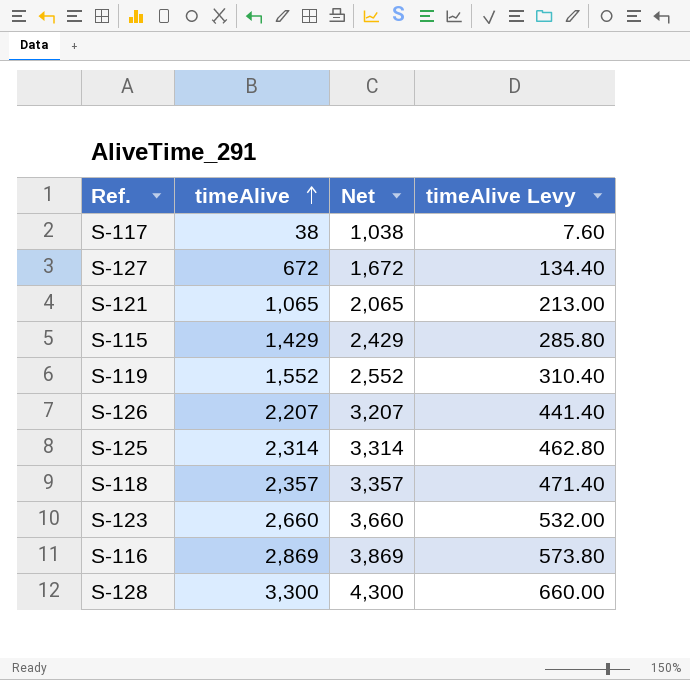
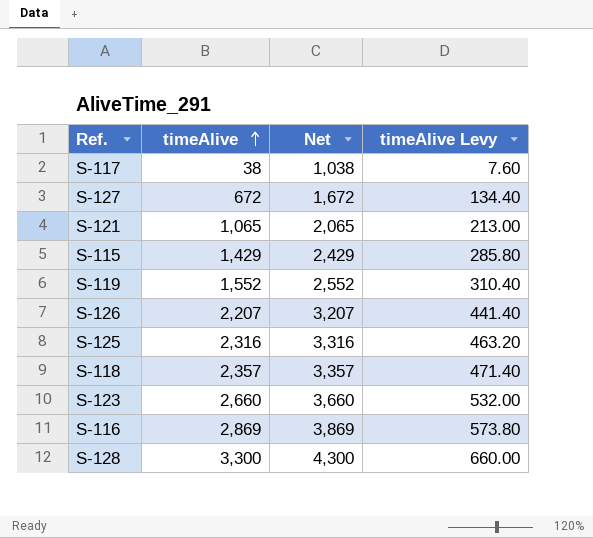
S-125 | timeAlive: 2,314 -> 2,316
S-125 | Net: 3,314 -> 3,316
S-125 | timeAlive Levy: 462.80 -> 463.20

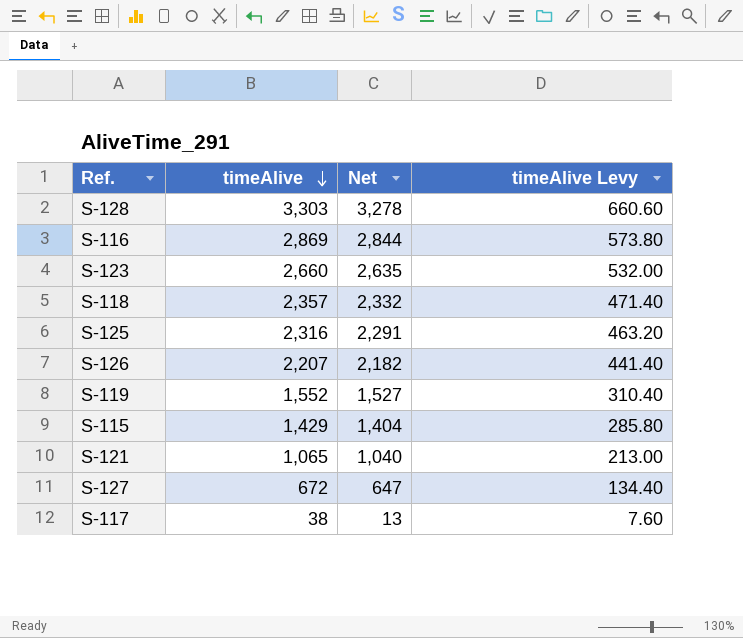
row order: timeAlive ascending -> timeAlive descending
column Net | formula: [timeAlive] + 1000 -> [timeAlive] - 25
S-128 | timeAlive: 3,300 -> 3,303
S-128 | timeAlive Levy: 660.00 -> 660.60

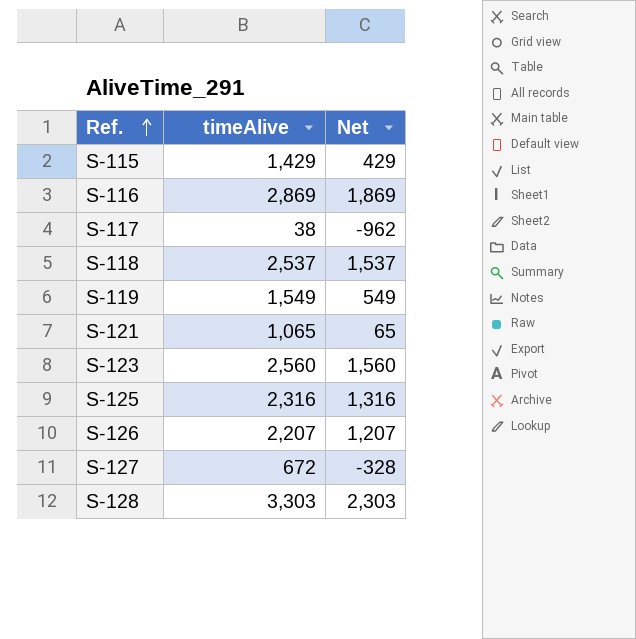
row order: timeAlive descending -> Ref. ascending
column timeAlive Levy | formula: [timeAlive] * 0.2 -> none
column Net | formula: [timeAlive] - 25 -> [timeAlive] - 1000
S-118 | timeAlive: 2,357 -> 2,537
S-119 | timeAlive: 1,552 -> 1,549
S-123 | timeAlive: 2,660 -> 2,560

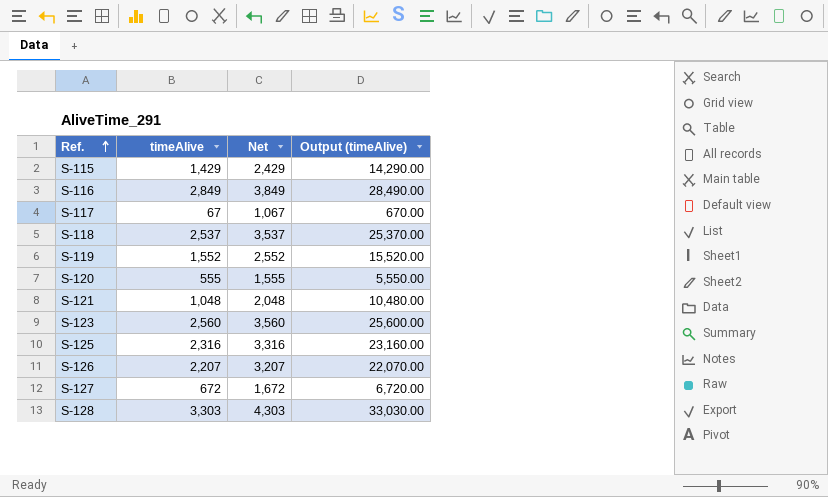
column Net | formula: [timeAlive] - 1000 -> [timeAlive] + 1000
column Output (timeAlive) | formula: none -> [timeAlive] * 10
S-116 | timeAlive: 2,869 -> 2,849
S-117 | timeAlive: 38 -> 67
S-119 | timeAlive: 1,549 -> 1,552
row S-120: none -> 555 | 1,555 | 5,550.00
S-121 | timeAlive: 1,065 -> 1,048

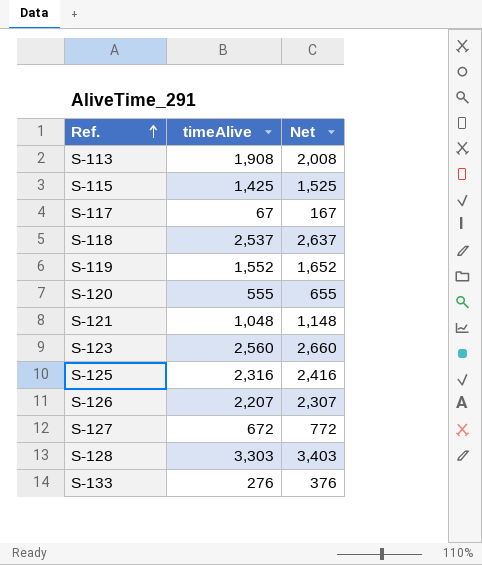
column Output (timeAlive) | formula: [timeAlive] * 10 -> none
column Net | formula: [timeAlive] + 1000 -> [timeAlive] + 100
row S-116: 2,849 | 3,849 | 28,490.00 -> none
row S-113: none -> 1,908 | 2,008
S-115 | timeAlive: 1,429 -> 1,425
row S-133: none -> 276 | 376

